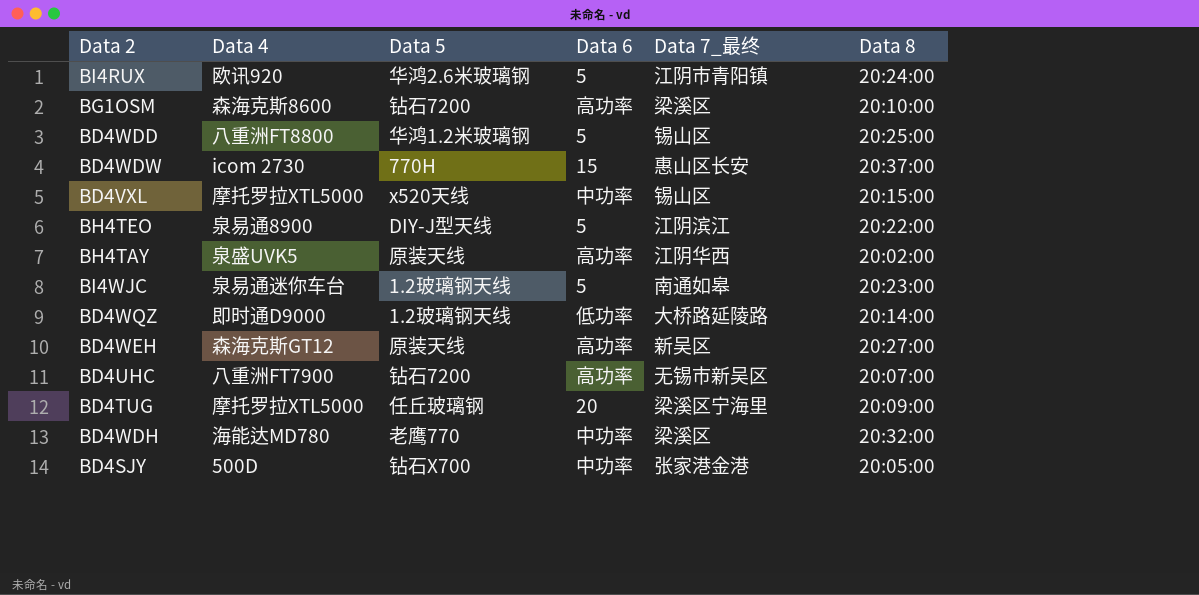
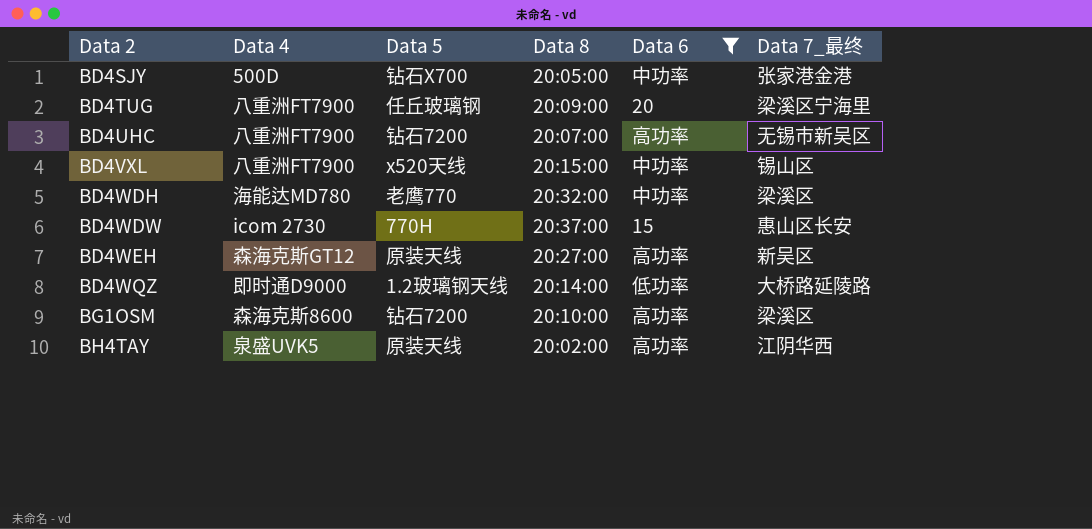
filter: none -> Data 6 != 5
row order: none -> Data 2 ascending
column Data 8 | position: 6 -> 4
BD4TUG | Data 4: 摩托罗拉XTL5000 -> 八重洲FT7900
BD4VXL | Data 4: 摩托罗拉XTL5000 -> 八重洲FT7900

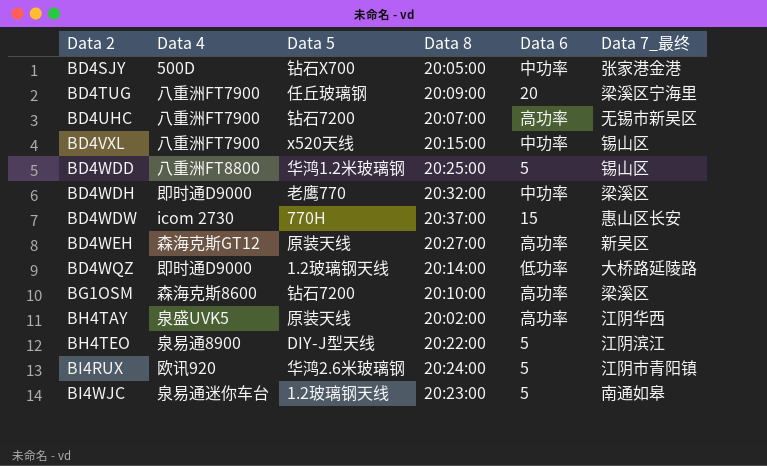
filter: Data 6 != 5 -> none
BD4WDH | Data 4: 海能达MD780 -> 即时通D9000

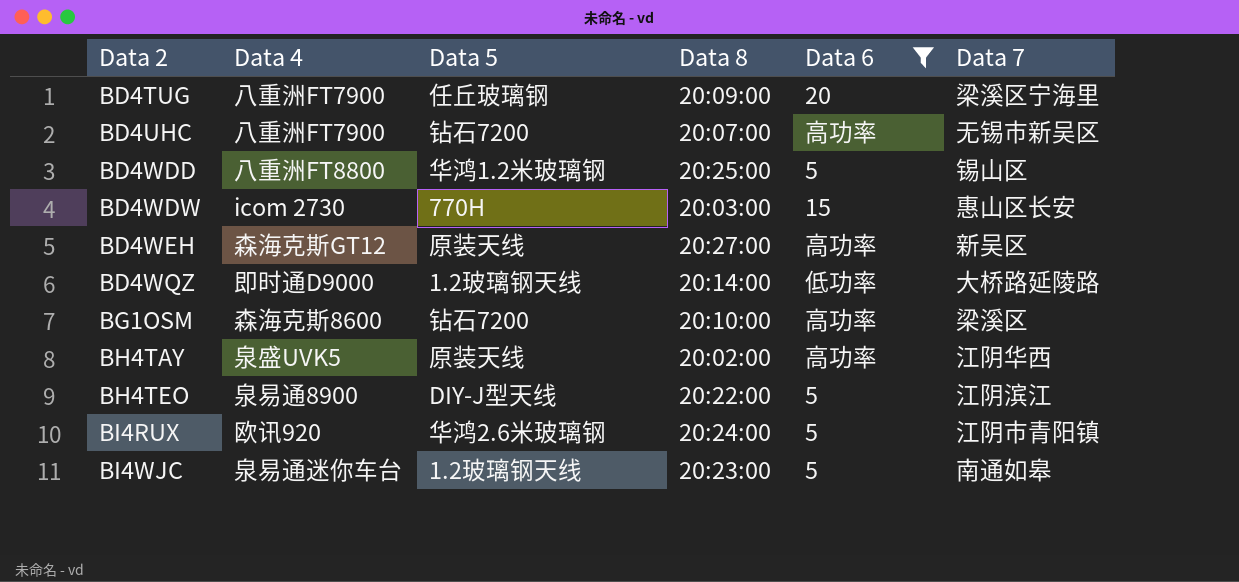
filter: none -> Data 6 != 中功率
column name: Data 7_最终 -> Data 7
BD4WDW | Data 8: 20:37:00 -> 20:03:00

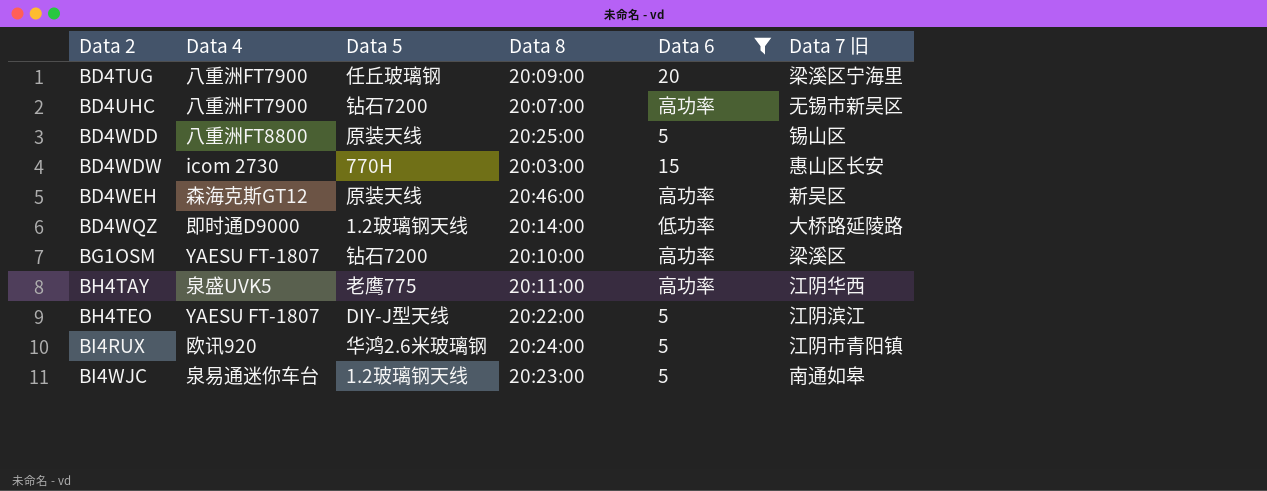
column name: Data 7 -> Data 7 旧
BD4WDD | Data 5: 华鸿1.2米玻璃钢 -> 原装天线
BD4WEH | Data 8: 20:27:00 -> 20:46:00
BG1OSM | Data 4: 森海克斯8600 -> YAESU FT-1807
BH4TAY | Data 5: 原装天线 -> 老鹰775
BH4TAY | Data 8: 20:02:00 -> 20:11:00
BH4TEO | Data 4: 泉易通8900 -> YAESU FT-1807

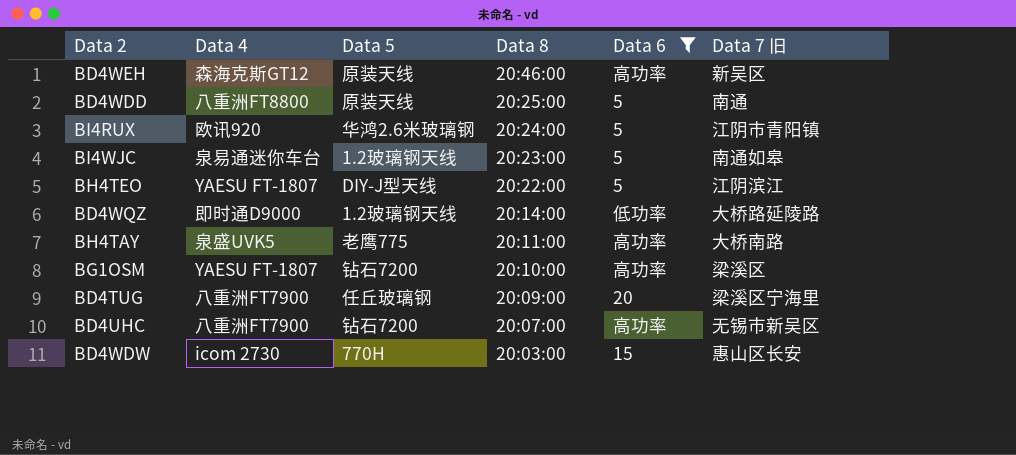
row order: Data 2 ascending -> Data 8 descending
BD4WDD | Data 7 旧: 锡山区 -> 南通
BH4TAY | Data 7 旧: 江阴华西 -> 大桥南路

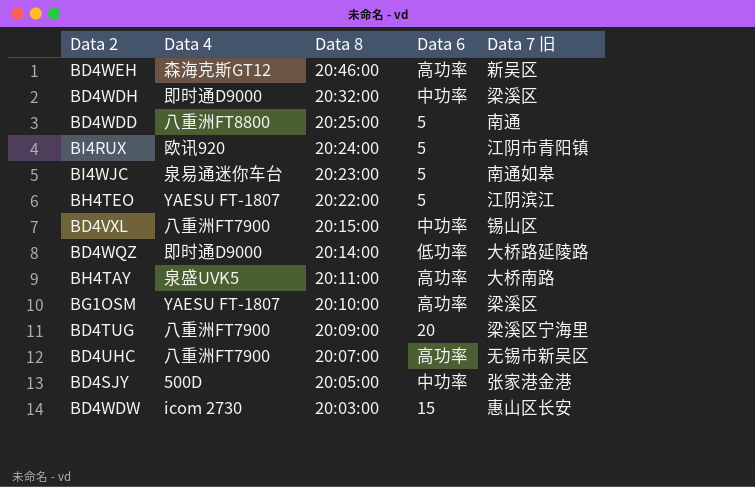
filter: Data 6 != 中功率 -> none
column Data 5 | position: 3 -> none

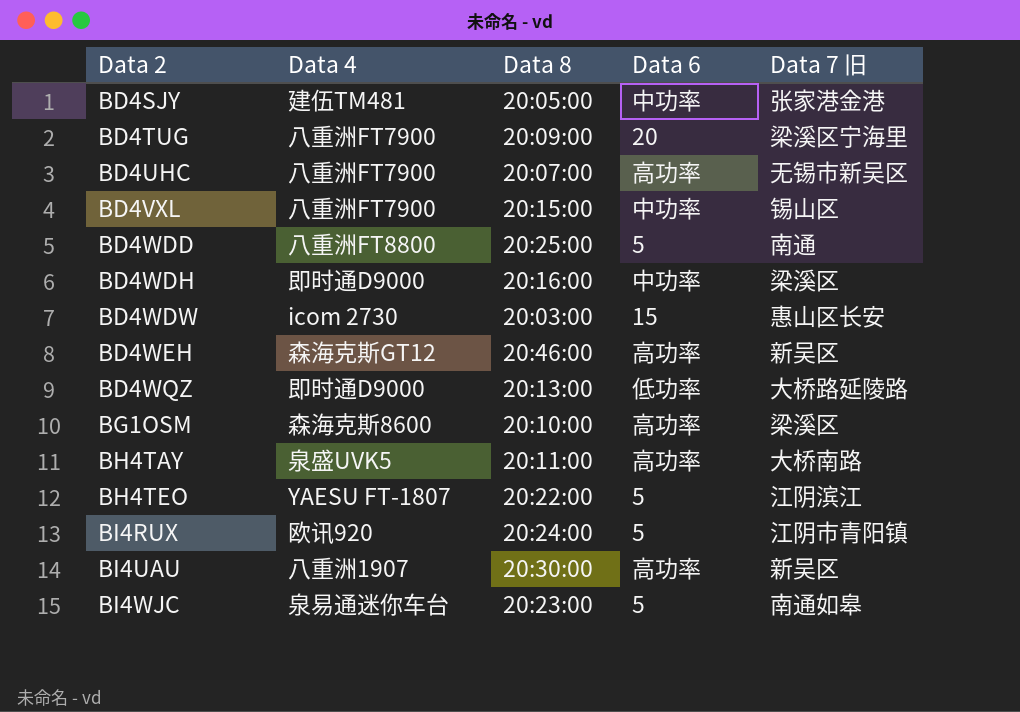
row order: Data 8 descending -> Data 2 ascending
BD4SJY | Data 4: 500D -> 建伍TM481
BD4WDH | Data 8: 20:32:00 -> 20:16:00
BD4WQZ | Data 8: 20:14:00 -> 20:13:00
BG1OSM | Data 4: YAESU FT-1807 -> 森海克斯8600
row BI4UAU: none -> 八重洲1907 | 20:30:00 | 高功率 | 新吴区

